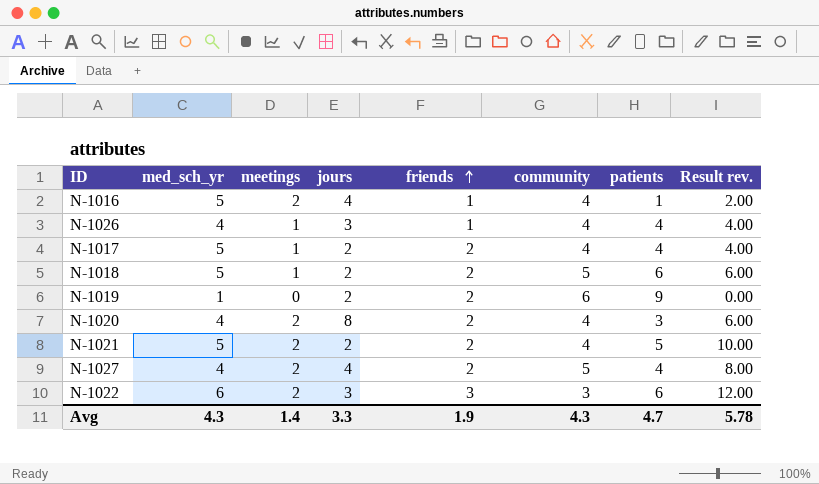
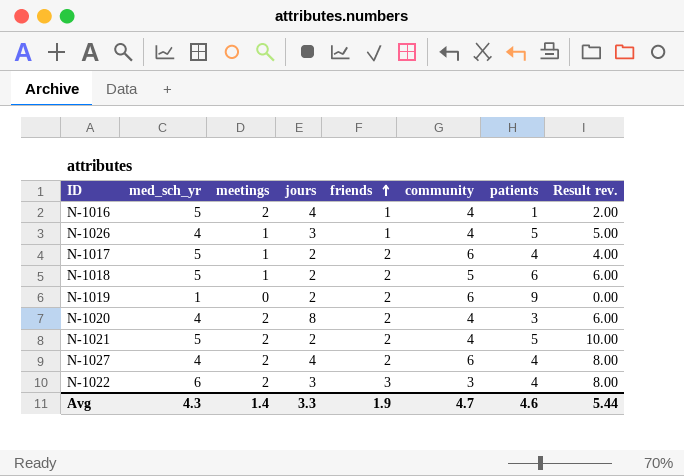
N-1026 | patients: 4 -> 5
N-1026 | Result rev.: 4.00 -> 5.00
N-1017 | community: 4 -> 6
N-1027 | community: 5 -> 6
N-1022 | patients: 6 -> 4
N-1022 | Result rev.: 12.00 -> 8.00
Avg | community: 4.3 -> 4.7
Avg | patients: 4.7 -> 4.6
Avg | Result rev.: 5.78 -> 5.44

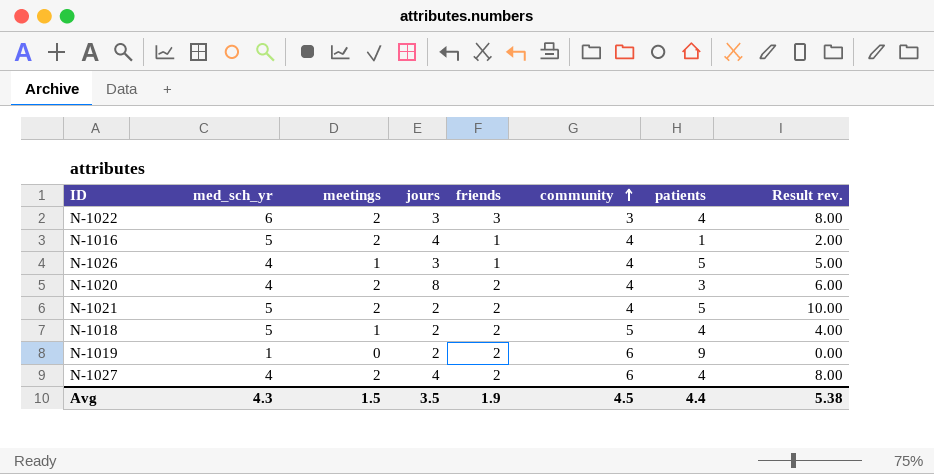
row order: friends ascending -> community ascending
row N-1017: 5 | 1 | 2 | 2 | 6 | 4 | 4.00 -> none
N-1018 | patients: 6 -> 4
N-1018 | Result rev.: 6.00 -> 4.00
Avg | meetings: 1.4 -> 1.5
Avg | jours: 3.3 -> 3.5
Avg | community: 4.7 -> 4.5
Avg | patients: 4.6 -> 4.4
Avg | Result rev.: 5.44 -> 5.38

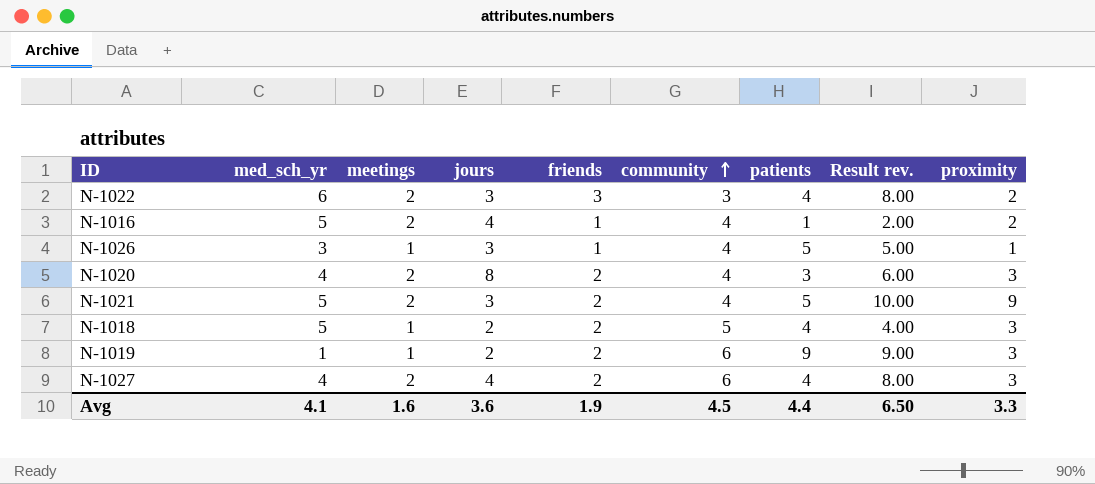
column proximity | position: none -> 9
N-1026 | med_sch_yr: 4 -> 3
N-1021 | jours: 2 -> 3
N-1019 | meetings: 0 -> 1
N-1019 | Result rev.: 0.00 -> 9.00
Avg | med_sch_yr: 4.3 -> 4.1
Avg | meetings: 1.5 -> 1.6
Avg | jours: 3.5 -> 3.6
Avg | Result rev.: 5.38 -> 6.50

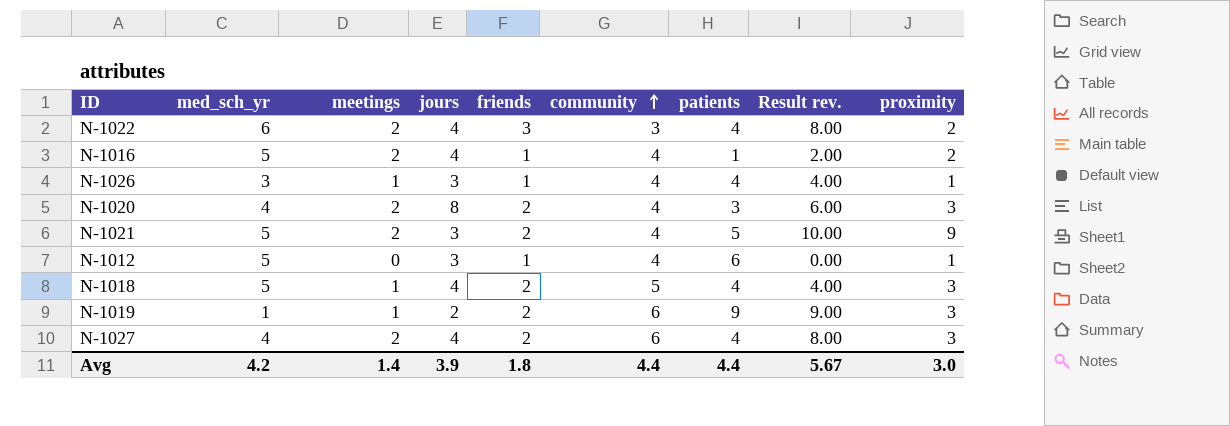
N-1022 | jours: 3 -> 4
N-1026 | patients: 5 -> 4
N-1026 | Result rev.: 5.00 -> 4.00
row N-1012: none -> 5 | 0 | 3 | 1 | 4 | 6 | 0.00 | 1
N-1018 | jours: 2 -> 4
Avg | med_sch_yr: 4.1 -> 4.2
Avg | meetings: 1.6 -> 1.4
Avg | jours: 3.6 -> 3.9
Avg | friends: 1.9 -> 1.8
Avg | community: 4.5 -> 4.4
Avg | Result rev.: 6.50 -> 5.67
Avg | proximity: 3.3 -> 3.0

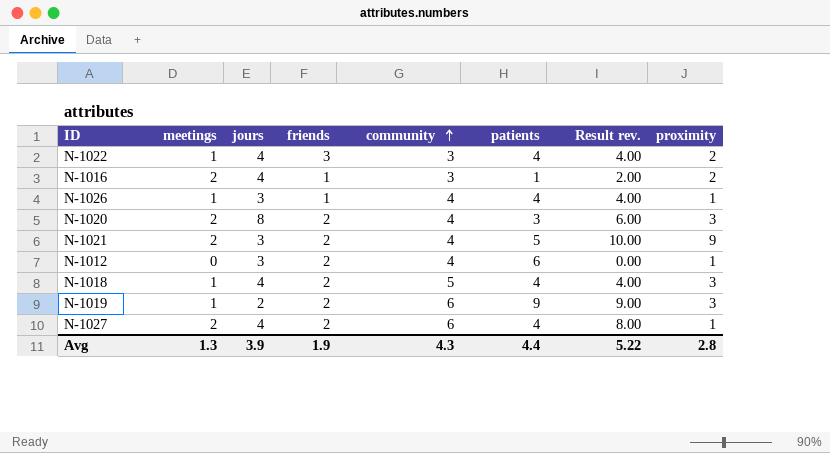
column med_sch_yr | position: 2 -> none
N-1022 | meetings: 2 -> 1
N-1022 | Result rev.: 8.00 -> 4.00
N-1016 | community: 4 -> 3
N-1012 | friends: 1 -> 2
N-1027 | proximity: 3 -> 1
Avg | meetings: 1.4 -> 1.3
Avg | friends: 1.8 -> 1.9
Avg | community: 4.4 -> 4.3
Avg | Result rev.: 5.67 -> 5.22
Avg | proximity: 3.0 -> 2.8

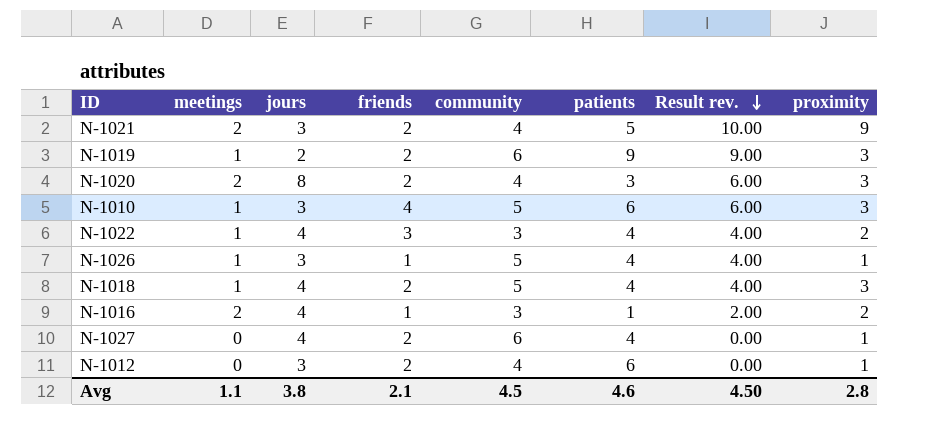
row order: community ascending -> Result rev. descending
row N-1010: none -> 1 | 3 | 4 | 5 | 6 | 6.00 | 3
N-1026 | community: 4 -> 5
N-1027 | meetings: 2 -> 0
N-1027 | Result rev.: 8.00 -> 0.00
Avg | meetings: 1.3 -> 1.1
Avg | jours: 3.9 -> 3.8
Avg | friends: 1.9 -> 2.1
Avg | community: 4.3 -> 4.5
Avg | patients: 4.4 -> 4.6
Avg | Result rev.: 5.22 -> 4.50

